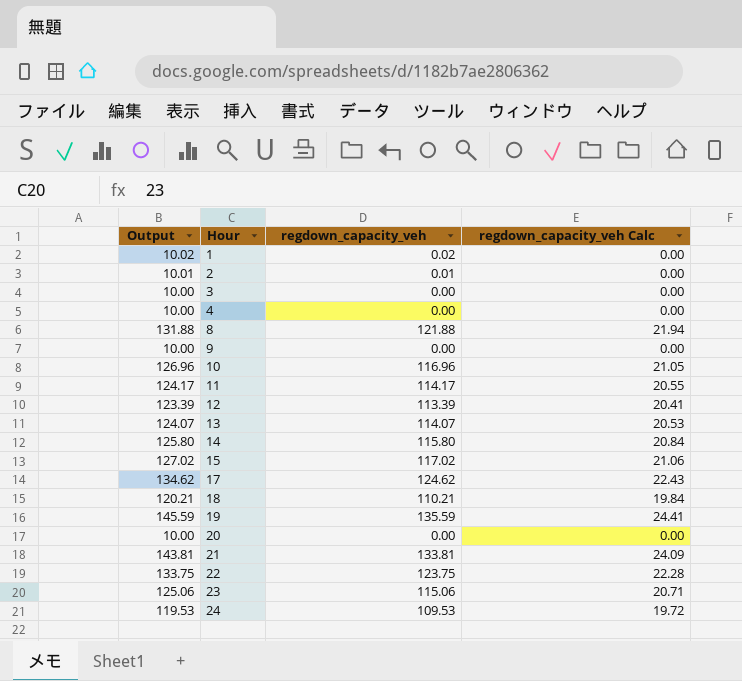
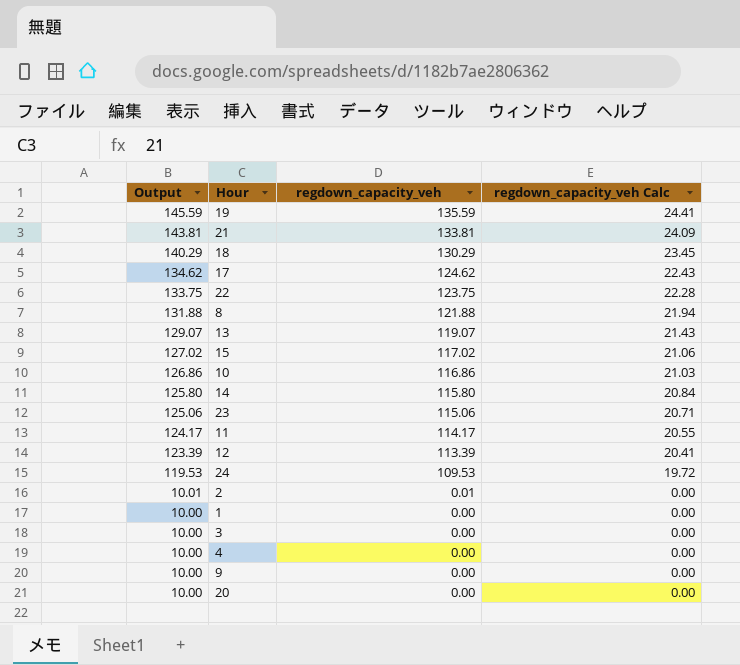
row order: Hour ascending -> Output descending
18 | Output: 120.21 -> 140.29
18 | regdown_capacity_veh: 110.21 -> 130.29
18 | regdown_capacity_veh Calc: 19.84 -> 23.45
13 | Output: 124.07 -> 129.07
13 | regdown_capacity_veh: 114.07 -> 119.07
13 | regdown_capacity_veh Calc: 20.53 -> 21.43
10 | Output: 126.96 -> 126.86
10 | regdown_capacity_veh: 116.96 -> 116.86
10 | regdown_capacity_veh Calc: 21.05 -> 21.03
1 | Output: 10.02 -> 10.00
1 | regdown_capacity_veh: 0.02 -> 0.00

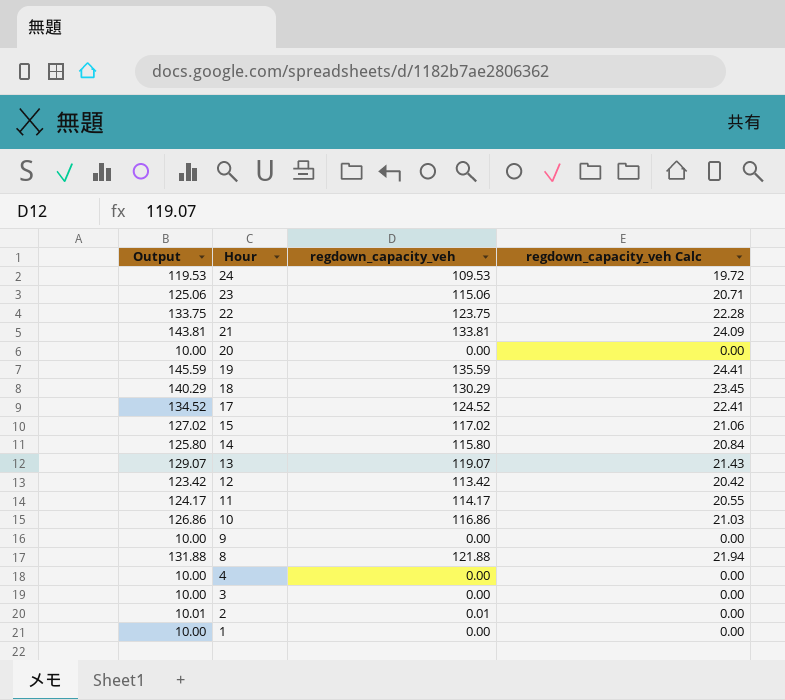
row order: Output descending -> Hour descending
17 | Output: 134.62 -> 134.52
17 | regdown_capacity_veh: 124.62 -> 124.52
17 | regdown_capacity_veh Calc: 22.43 -> 22.41
12 | Output: 123.39 -> 123.42
12 | regdown_capacity_veh: 113.39 -> 113.42
12 | regdown_capacity_veh Calc: 20.41 -> 20.42

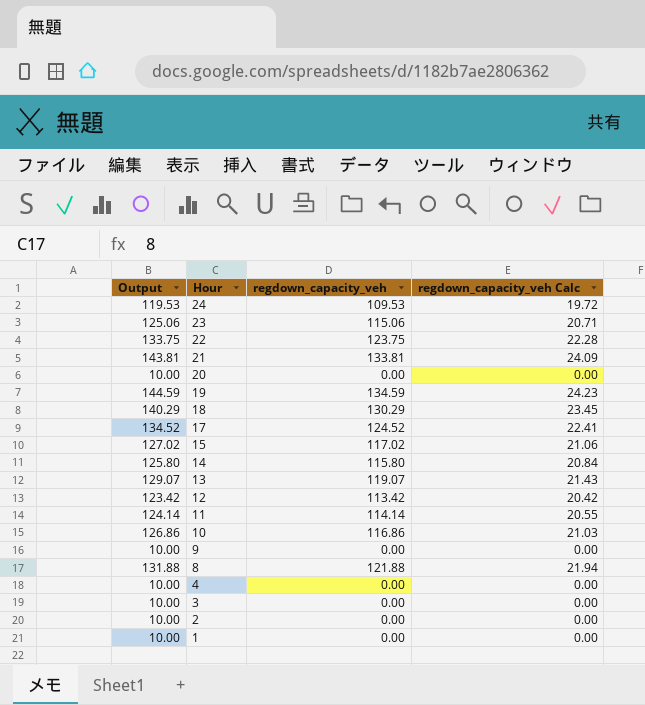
19 | Output: 145.59 -> 144.59
19 | regdown_capacity_veh: 135.59 -> 134.59
19 | regdown_capacity_veh Calc: 24.41 -> 24.23
11 | Output: 124.17 -> 124.14
11 | regdown_capacity_veh: 114.17 -> 114.14
2 | Output: 10.01 -> 10.00
2 | regdown_capacity_veh: 0.01 -> 0.00

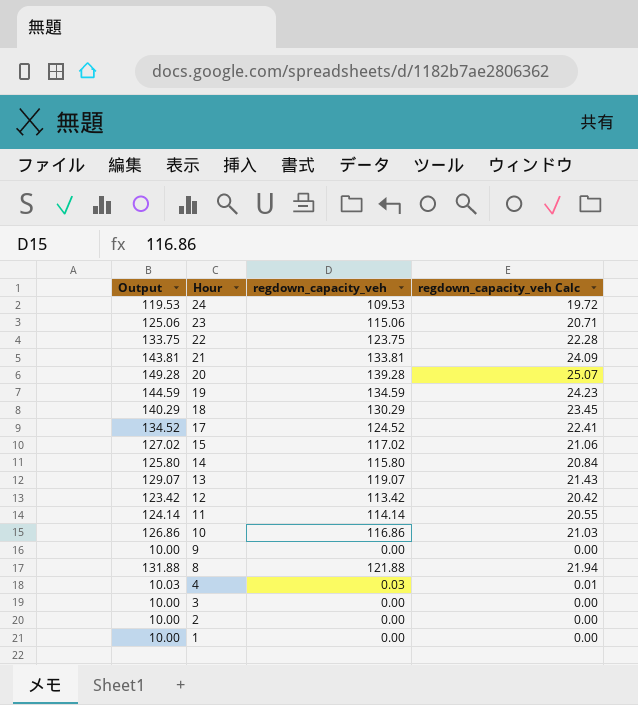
20 | Output: 10.00 -> 149.28
20 | regdown_capacity_veh: 0.00 -> 139.28
20 | regdown_capacity_veh Calc: 0.00 -> 25.07
4 | Output: 10.00 -> 10.03
4 | regdown_capacity_veh: 0.00 -> 0.03
4 | regdown_capacity_veh Calc: 0.00 -> 0.01

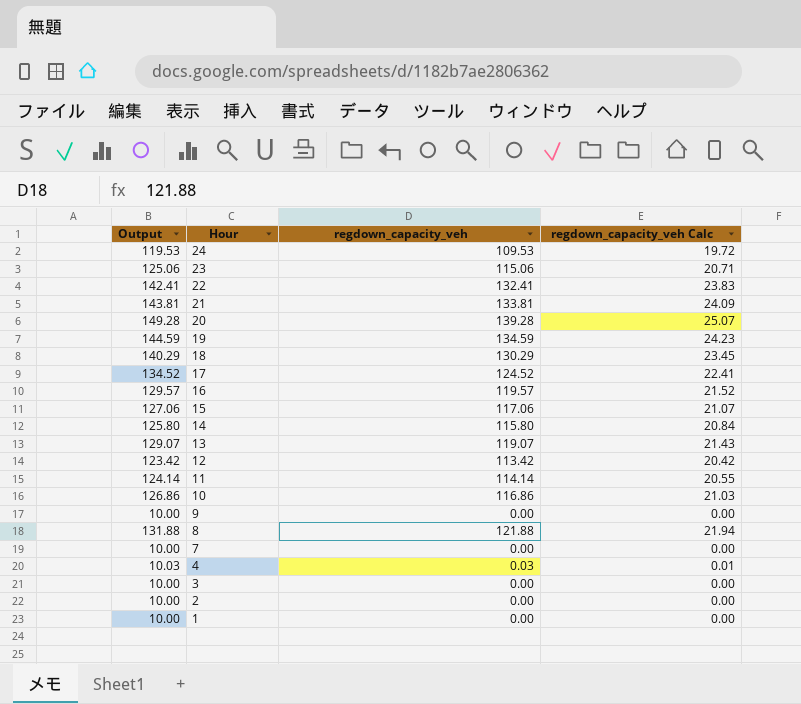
22 | Output: 133.75 -> 142.41
22 | regdown_capacity_veh: 123.75 -> 132.41
22 | regdown_capacity_veh Calc: 22.28 -> 23.83
row 16: none -> 129.57 | 119.57 | 21.52
15 | Output: 127.02 -> 127.06
15 | regdown_capacity_veh: 117.02 -> 117.06
15 | regdown_capacity_veh Calc: 21.06 -> 21.07
row 7: none -> 10.00 | 0.00 | 0.00

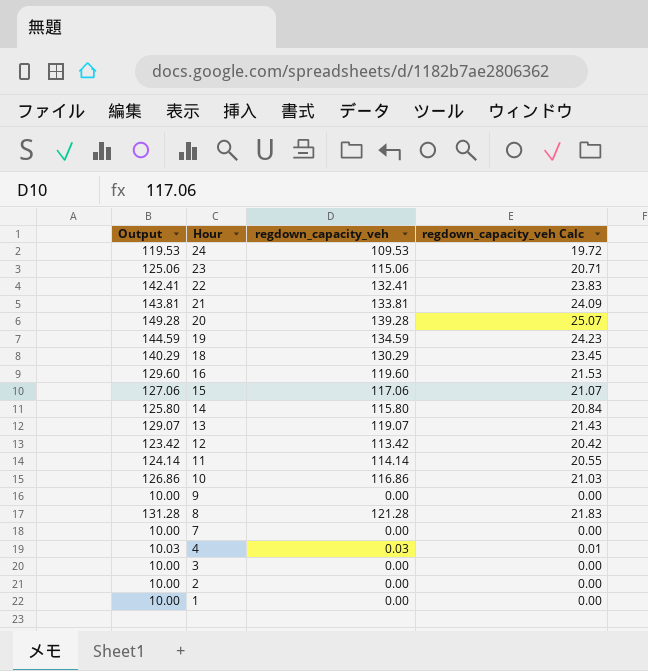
row 17: 134.52 | 124.52 | 22.41 -> none
16 | Output: 129.57 -> 129.60
16 | regdown_capacity_veh: 119.57 -> 119.60
16 | regdown_capacity_veh Calc: 21.52 -> 21.53
8 | Output: 131.88 -> 131.28
8 | regdown_capacity_veh: 121.88 -> 121.28
8 | regdown_capacity_veh Calc: 21.94 -> 21.83

